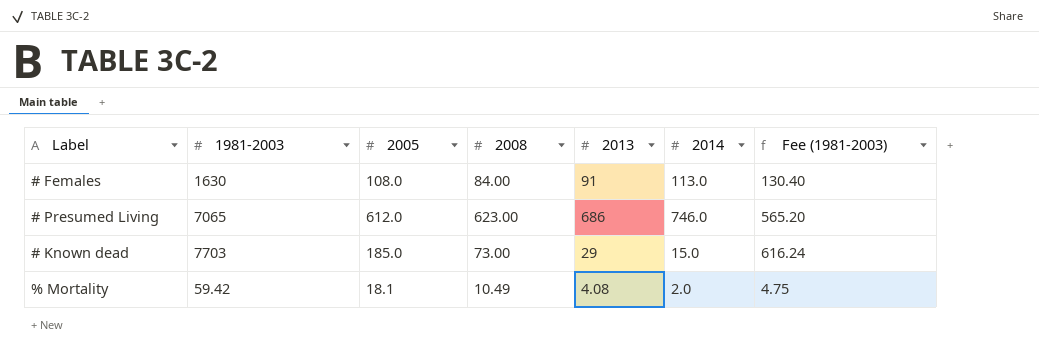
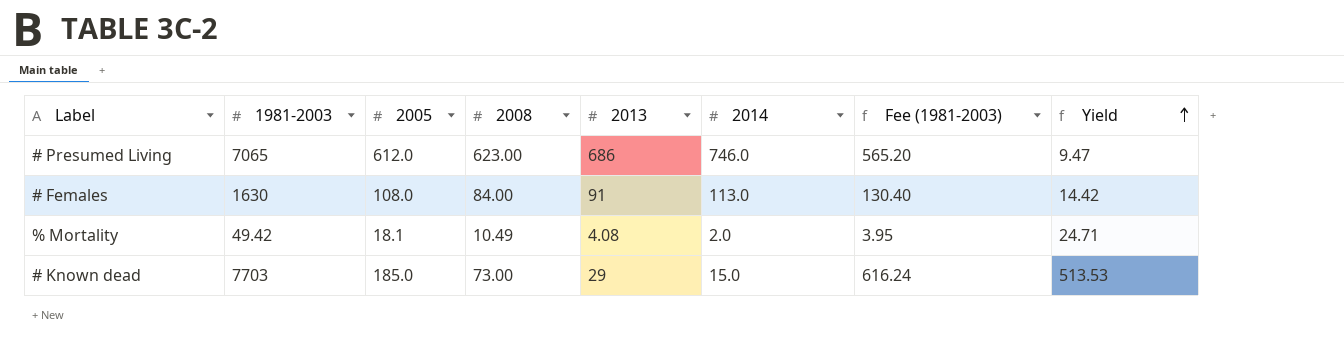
row order: none -> Yield ascending
column Yield | formula: none -> [1981-2003] / [2014]
% Mortality | 1981-2003: 59.42 -> 49.42
% Mortality | Fee (1981-2003): 4.75 -> 3.95

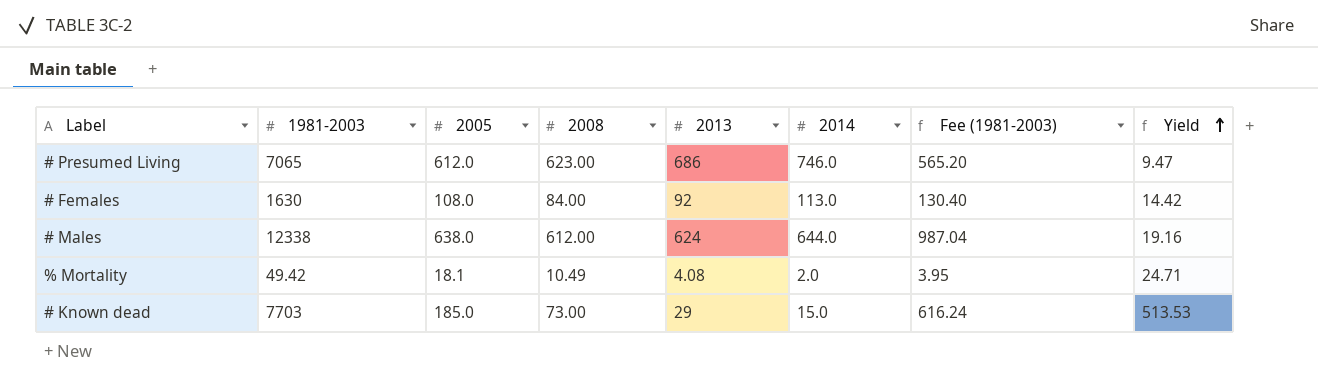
# Females | 2013: 91 -> 92
row # Males: none -> 12338 | 638.0 | 612.00 | 624 | 644.0 | 987.04 | 19.16

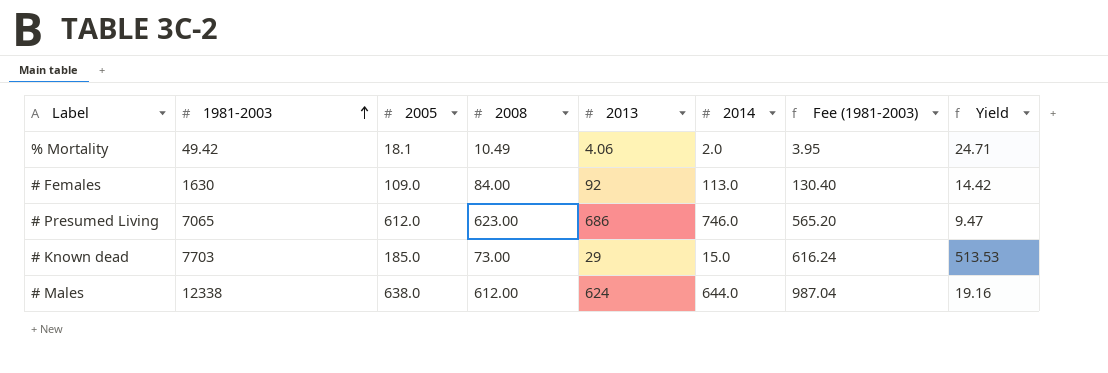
row order: Yield ascending -> 1981-2003 ascending
% Mortality | 2013: 4.08 -> 4.06
# Females | 2005: 108.0 -> 109.0

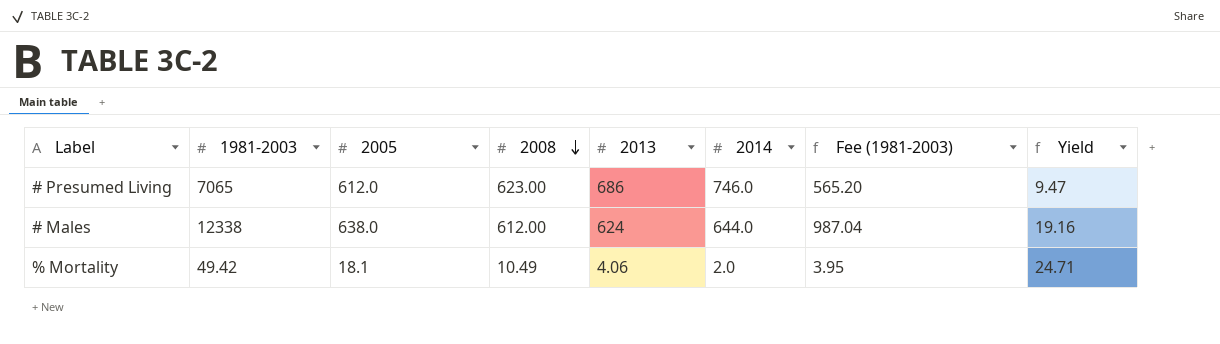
row order: 1981-2003 ascending -> 2008 descending
row # Females: 1630 | 109.0 | 84.00 | 92 | 113.0 | 130.40 | 14.42 -> none
row # Known dead: 7703 | 185.0 | 73.00 | 29 | 15.0 | 616.24 | 513.53 -> none

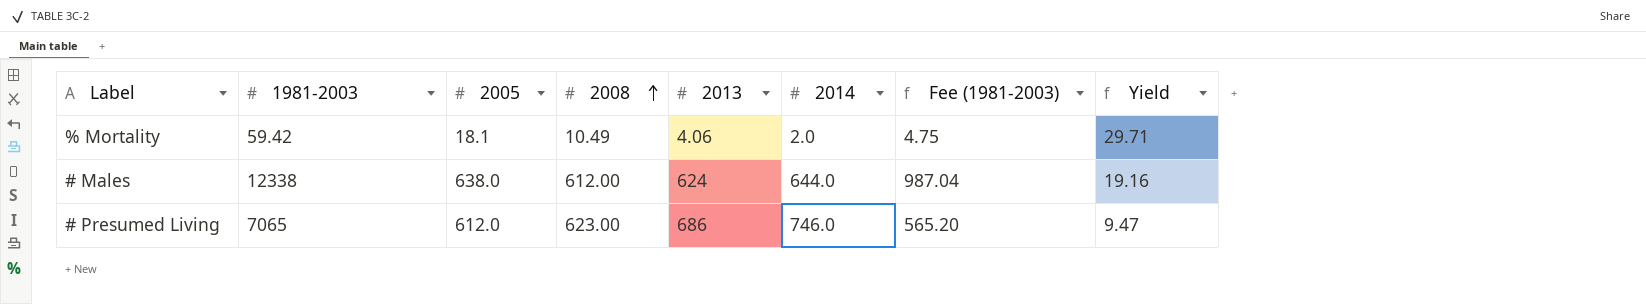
row order: 2008 descending -> 2008 ascending
% Mortality | 1981-2003: 49.42 -> 59.42
% Mortality | Fee (1981-2003): 3.95 -> 4.75
% Mortality | Yield: 24.71 -> 29.71

